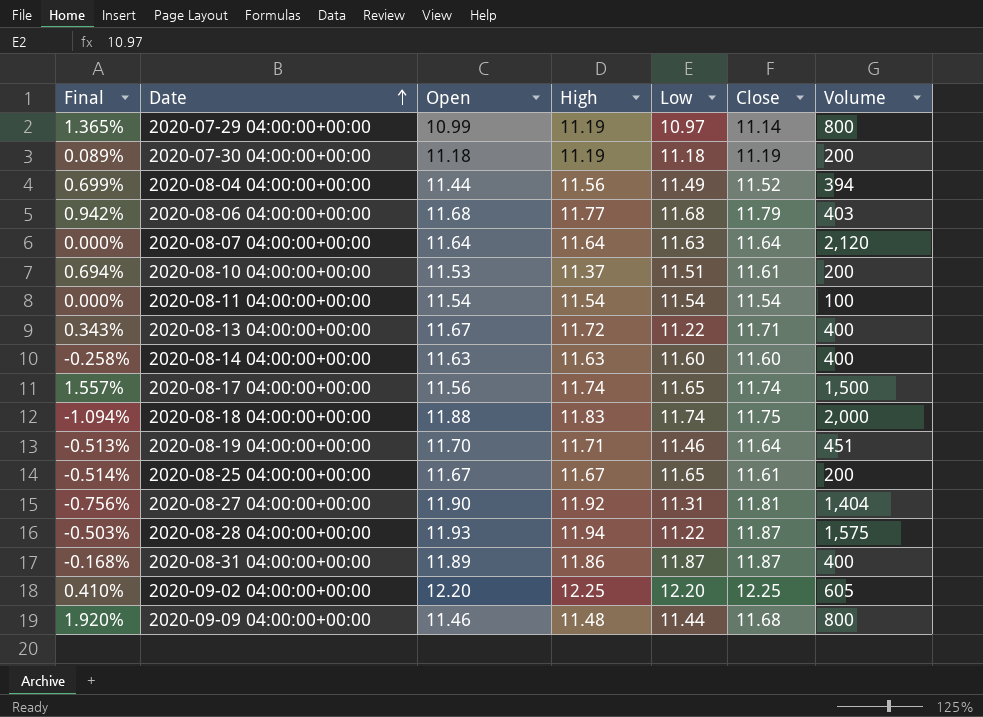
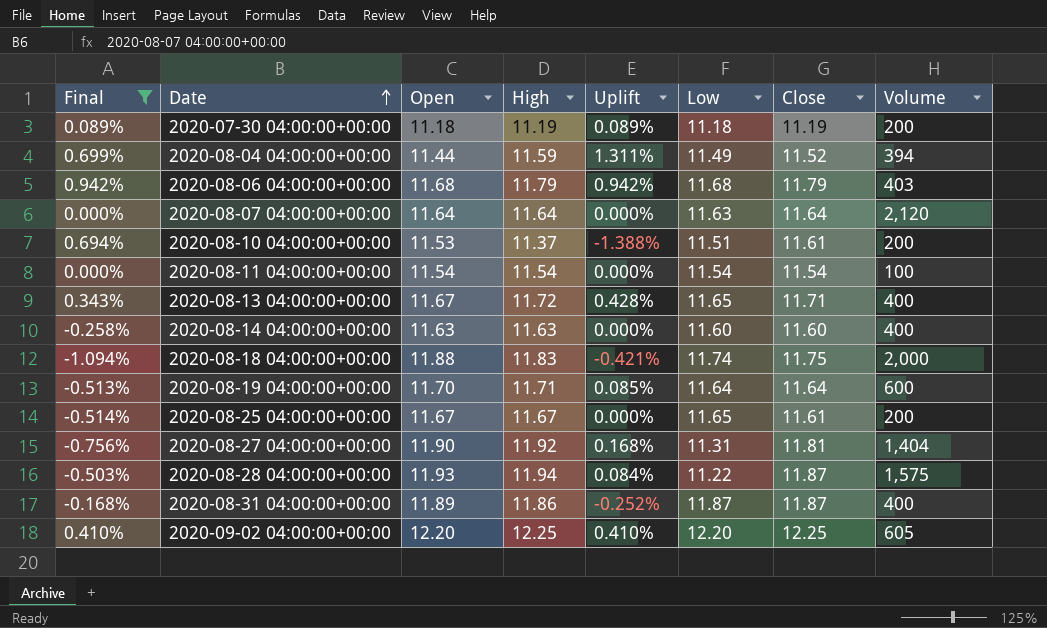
filter: none -> Final <= 0.942%
column Uplift | formula: none -> ([High] - [Open]) / [Open]
2020-08-04 04:00:00+00:00 | High: 11.56 -> 11.59
2020-08-06 04:00:00+00:00 | High: 11.77 -> 11.79
2020-08-13 04:00:00+00:00 | Low: 11.22 -> 11.65
2020-08-19 04:00:00+00:00 | Low: 11.46 -> 11.64
2020-08-19 04:00:00+00:00 | Volume: 451 -> 600

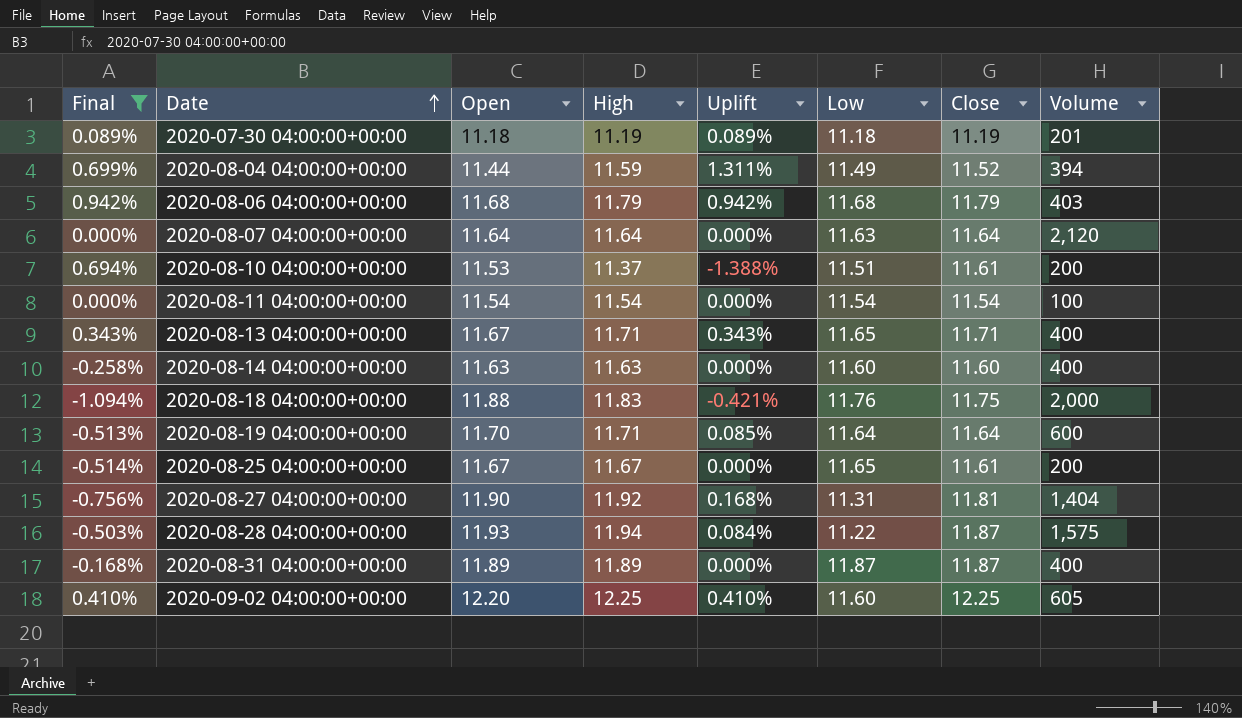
2020-07-30 04:00:00+00:00 | Volume: 200 -> 201
2020-08-13 04:00:00+00:00 | High: 11.72 -> 11.71
2020-08-13 04:00:00+00:00 | Uplift: 0.428% -> 0.343%
2020-08-18 04:00:00+00:00 | Low: 11.74 -> 11.76
2020-08-31 04:00:00+00:00 | High: 11.86 -> 11.89
2020-08-31 04:00:00+00:00 | Uplift: -0.252% -> 0.000%
2020-09-02 04:00:00+00:00 | Low: 12.20 -> 11.60

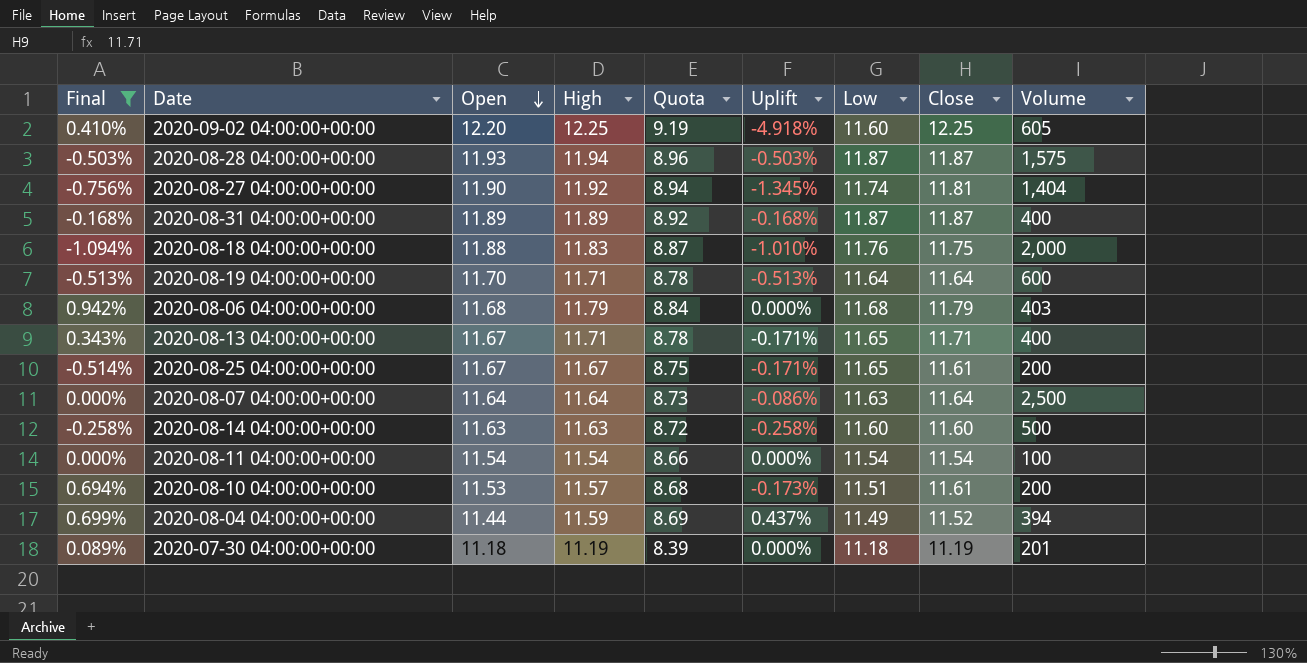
row order: Date ascending -> Open descending
column Quota | formula: none -> [High] * 0.75
column Uplift | formula: ([High] - [Open]) / [Open] -> ([Low] - [Open]) / [Open]
2020-08-28 04:00:00+00:00 | Low: 11.22 -> 11.87
2020-08-27 04:00:00+00:00 | Low: 11.31 -> 11.74
2020-08-07 04:00:00+00:00 | Volume: 2,120 -> 2,500
2020-08-14 04:00:00+00:00 | Volume: 400 -> 500
2020-08-10 04:00:00+00:00 | High: 11.37 -> 11.57

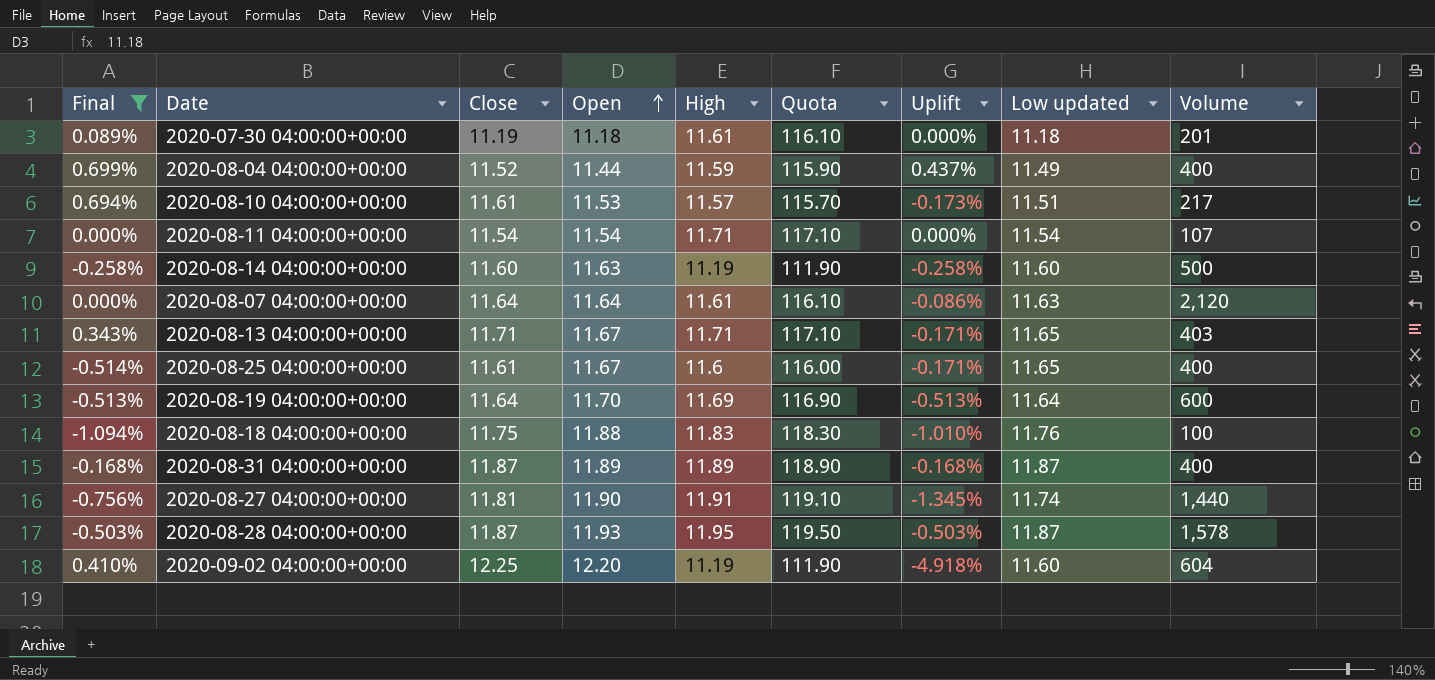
row order: Open descending -> Open ascending
column Close | position: 8 -> 3
column Quota | formula: [High] * 0.75 -> [High] * 10
column name: Low -> Low updated
row 2020-08-06 04:00:00+00:00: 0.942% | 11.68 | 11.79 | 8.84 | 0.000% | 11.68 | 11.79 | 403 -> none
2020-07-30 04:00:00+00:00 | High: 11.19 -> 11.61
2020-08-04 04:00:00+00:00 | Volume: 394 -> 400
2020-08-10 04:00:00+00:00 | Volume: 200 -> 217
2020-08-11 04:00:00+00:00 | High: 11.54 -> 11.71
2020-08-11 04:00:00+00:00 | Volume: 100 -> 107
2020-08-14 04:00:00+00:00 | High: 11.63 -> 11.19
2020-08-07 04:00:00+00:00 | High: 11.64 -> 11.61
2020-08-07 04:00:00+00:00 | Volume: 2,500 -> 2,120
2020-08-13 04:00:00+00:00 | Volume: 400 -> 403
2020-08-25 04:00:00+00:00 | High: 11.67 -> 11.6
2020-08-25 04:00:00+00:00 | Volume: 200 -> 400
2020-08-19 04:00:00+00:00 | High: 11.71 -> 11.69
2020-08-18 04:00:00+00:00 | Volume: 2,000 -> 100
2020-08-27 04:00:00+00:00 | High: 11.92 -> 11.91
2020-08-27 04:00:00+00:00 | Volume: 1,404 -> 1,440
2020-08-28 04:00:00+00:00 | High: 11.94 -> 11.95
2020-08-28 04:00:00+00:00 | Volume: 1,575 -> 1,578
2020-09-02 04:00:00+00:00 | High: 12.25 -> 11.19
2020-09-02 04:00:00+00:00 | Volume: 605 -> 604

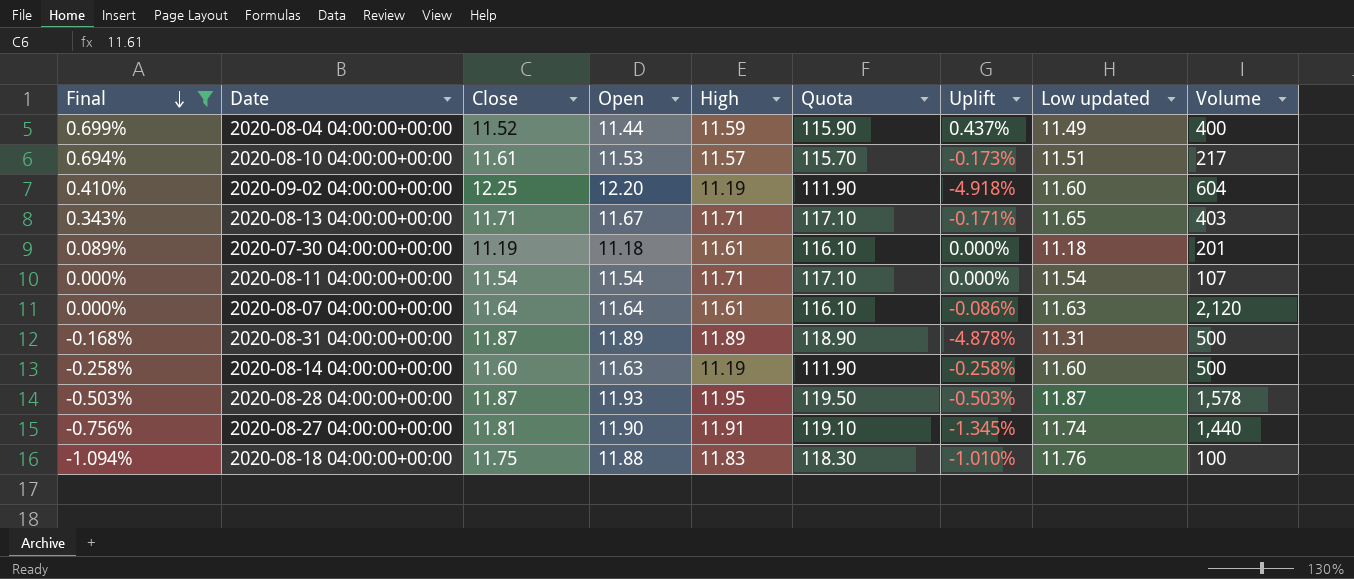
row order: Open ascending -> Final descending
row 2020-08-25 04:00:00+00:00: -0.514% | 11.61 | 11.67 | 11.6 | 116.00 | -0.171% | 11.65 | 400 -> none
row 2020-08-19 04:00:00+00:00: -0.513% | 11.64 | 11.70 | 11.69 | 116.90 | -0.513% | 11.64 | 600 -> none
2020-08-31 04:00:00+00:00 | Uplift: -0.168% -> -4.878%
2020-08-31 04:00:00+00:00 | Low updated: 11.87 -> 11.31
2020-08-31 04:00:00+00:00 | Volume: 400 -> 500

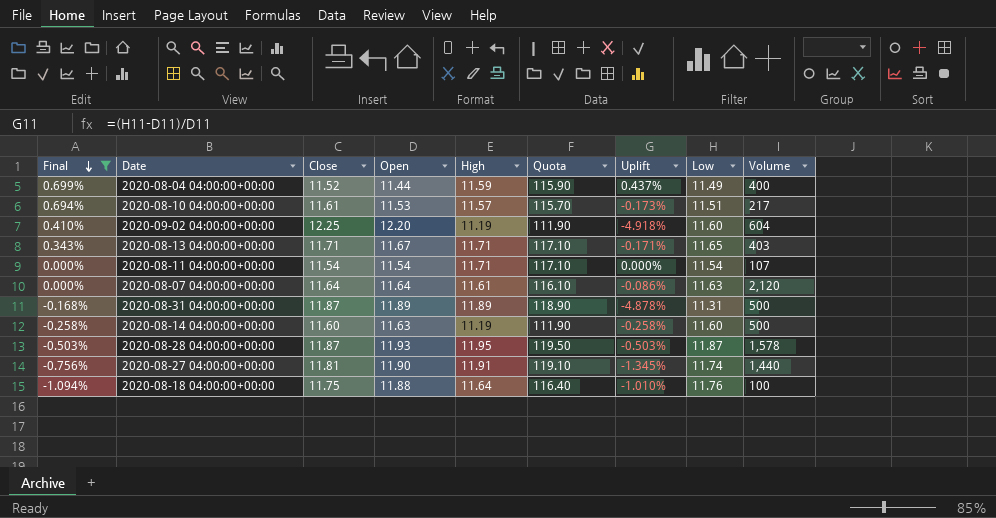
column name: Low updated -> Low
row 2020-07-30 04:00:00+00:00: 0.089% | 11.19 | 11.18 | 11.61 | 116.10 | 0.000% | 11.18 | 201 -> none
2020-08-18 04:00:00+00:00 | High: 11.83 -> 11.64
2020-08-18 04:00:00+00:00 | Quota: 118.30 -> 116.40

